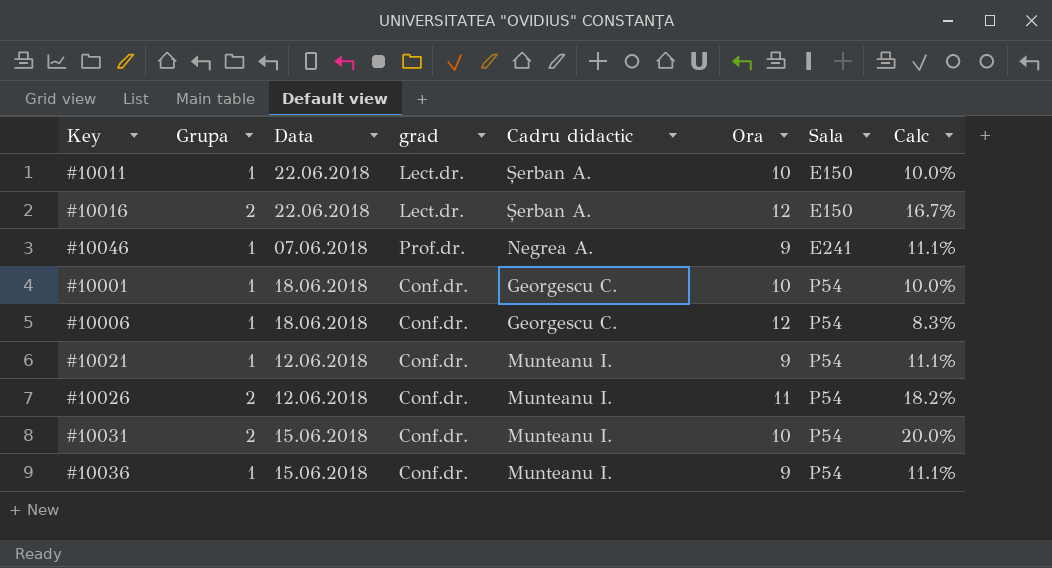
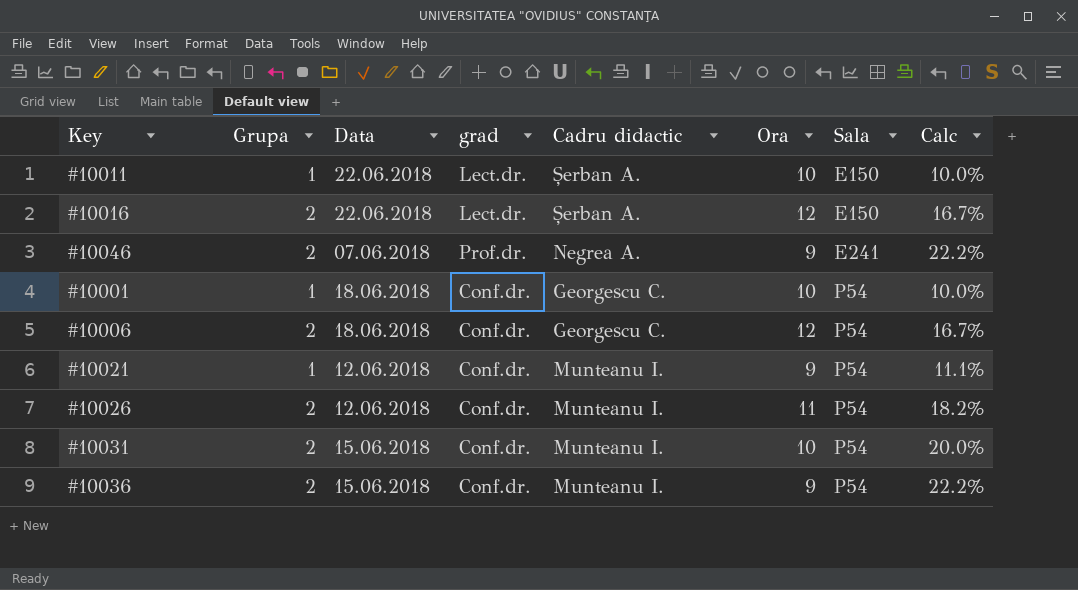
#10046 | Grupa: 1 -> 2
#10046 | Calc: 11.1% -> 22.2%
#10006 | Grupa: 1 -> 2
#10006 | Calc: 8.3% -> 16.7%
#10036 | Grupa: 1 -> 2
#10036 | Calc: 11.1% -> 22.2%

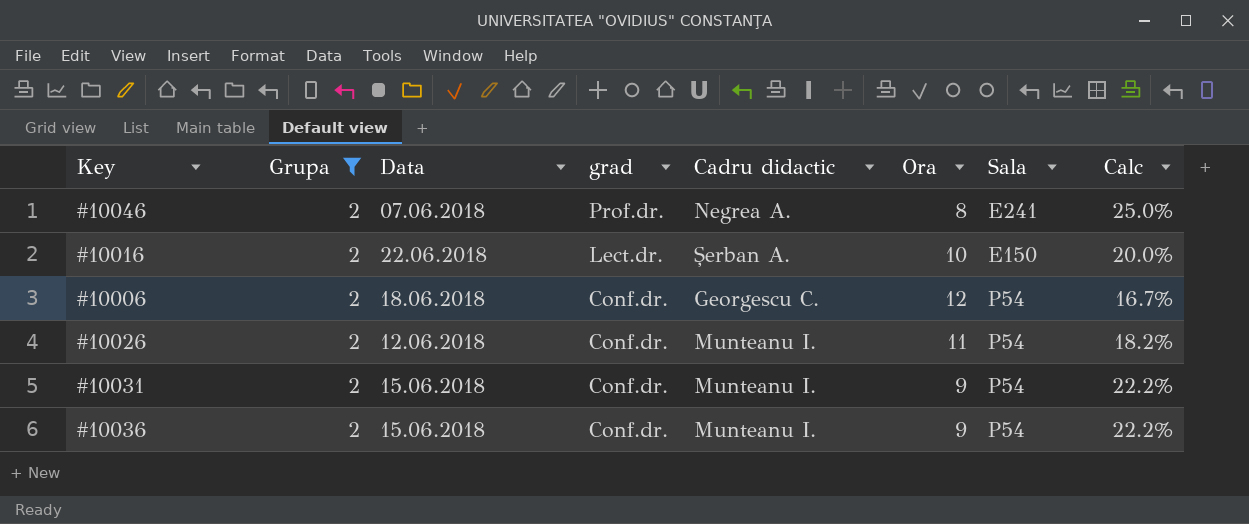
filter: none -> Grupa = 2
row order: Sala ascending -> grad descending
#10046 | Ora: 9 -> 8
#10046 | Calc: 22.2% -> 25.0%
#10016 | Ora: 12 -> 10
#10016 | Calc: 16.7% -> 20.0%
#10031 | Ora: 10 -> 9
#10031 | Calc: 20.0% -> 22.2%

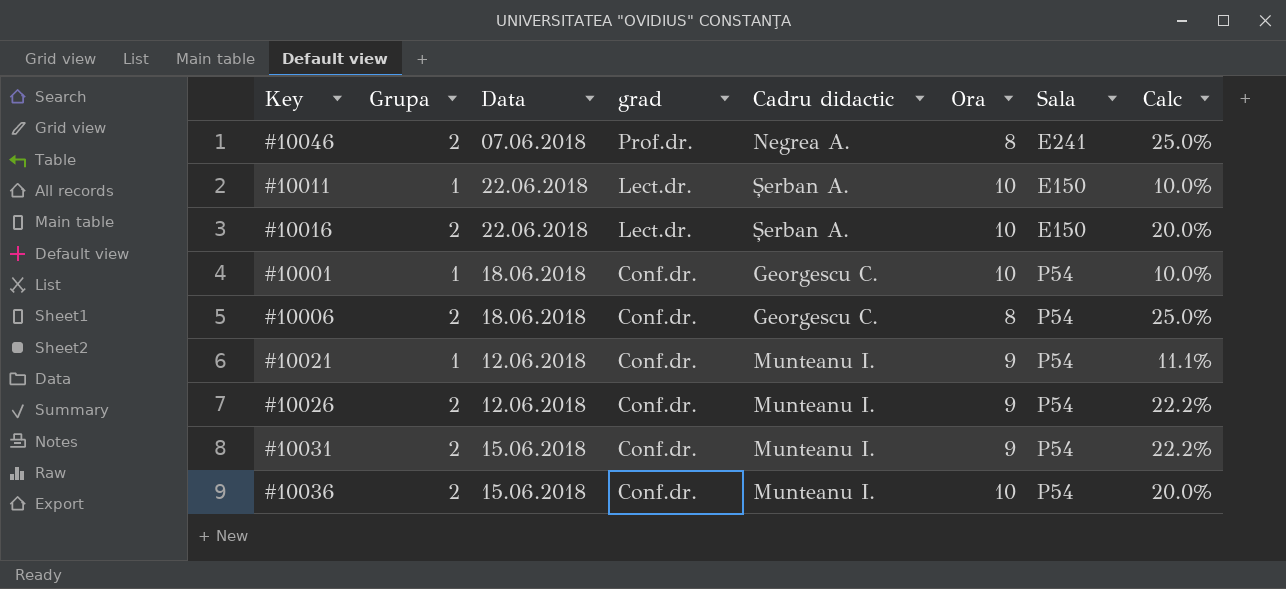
filter: Grupa = 2 -> none
#10006 | Ora: 12 -> 8
#10006 | Calc: 16.7% -> 25.0%
#10026 | Ora: 11 -> 9
#10026 | Calc: 18.2% -> 22.2%
#10036 | Ora: 9 -> 10
#10036 | Calc: 22.2% -> 20.0%

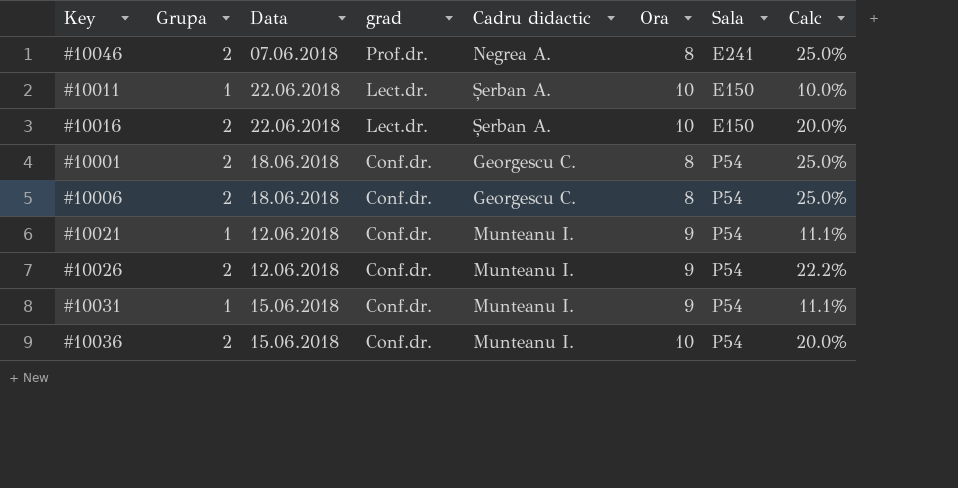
#10001 | Grupa: 1 -> 2
#10001 | Ora: 10 -> 8
#10001 | Calc: 10.0% -> 25.0%
#10031 | Grupa: 2 -> 1
#10031 | Calc: 22.2% -> 11.1%

